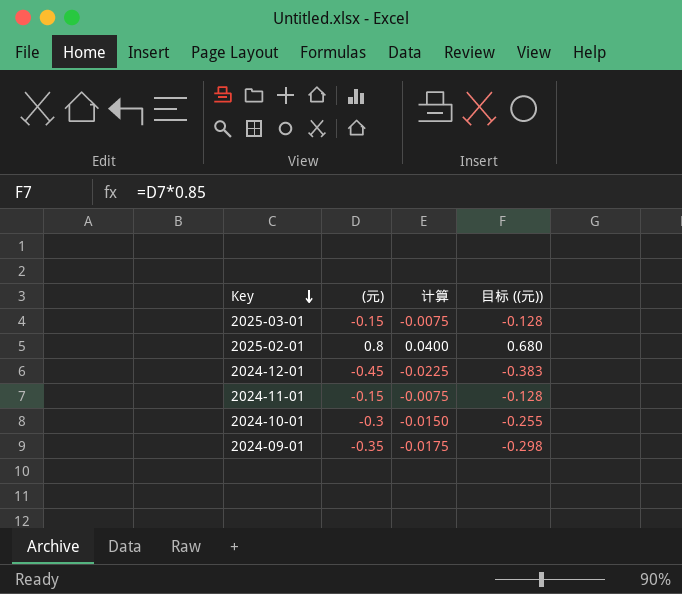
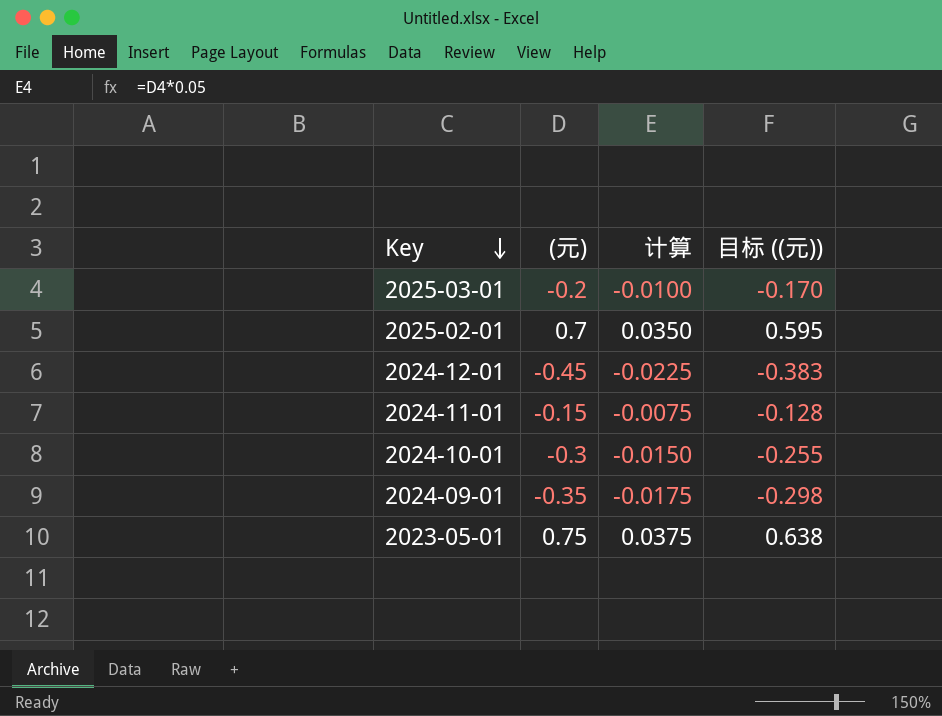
2025-03-01 | (元): -0.15 -> -0.2
2025-03-01 | 计算: -0.0075 -> -0.0100
2025-03-01 | 目标 ((元)): -0.128 -> -0.170
2025-02-01 | (元): 0.8 -> 0.7
2025-02-01 | 计算: 0.0400 -> 0.0350
2025-02-01 | 目标 ((元)): 0.680 -> 0.595
row 2023-05-01: none -> 0.75 | 0.0375 | 0.638

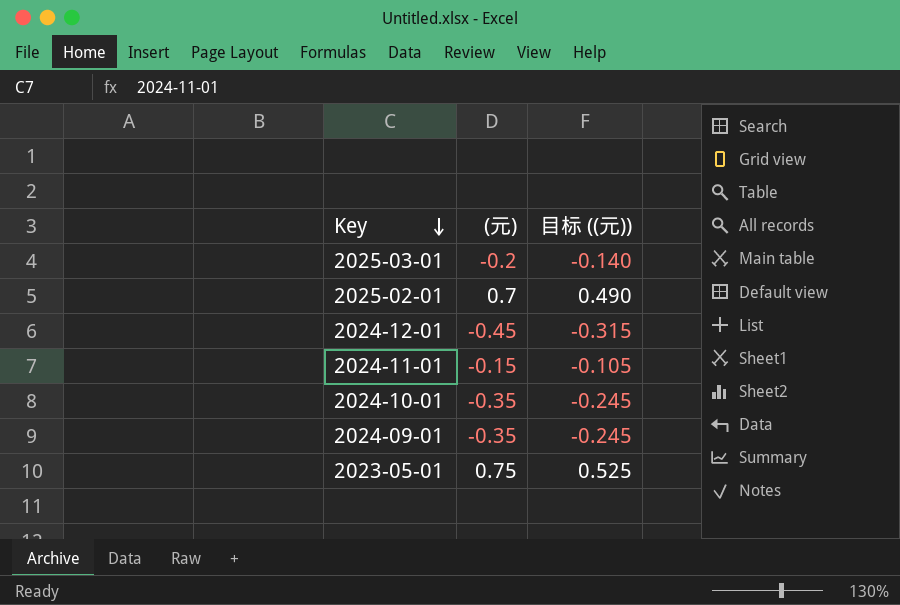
column 计算 | formula: [(元)] * 0.05 -> none
column 目标 ((元)) | formula: [(元)] * 0.85 -> [(元)] * 0.7
2024-10-01 | (元): -0.3 -> -0.35

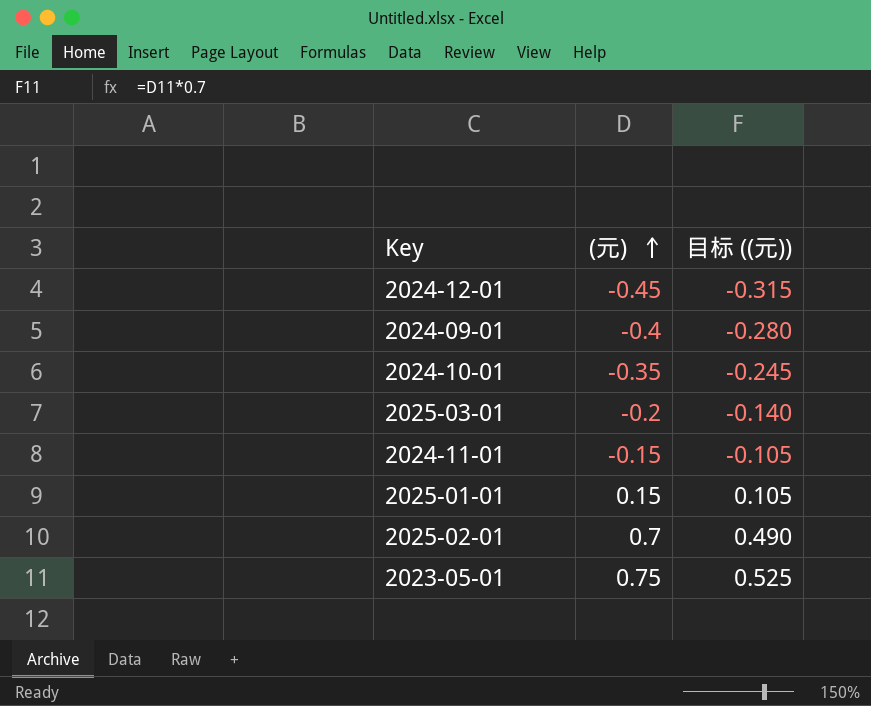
row order: Key descending -> (元) ascending
2024-09-01 | (元): -0.35 -> -0.4
2024-09-01 | 目标 ((元)): -0.245 -> -0.280
row 2025-01-01: none -> 0.15 | 0.105

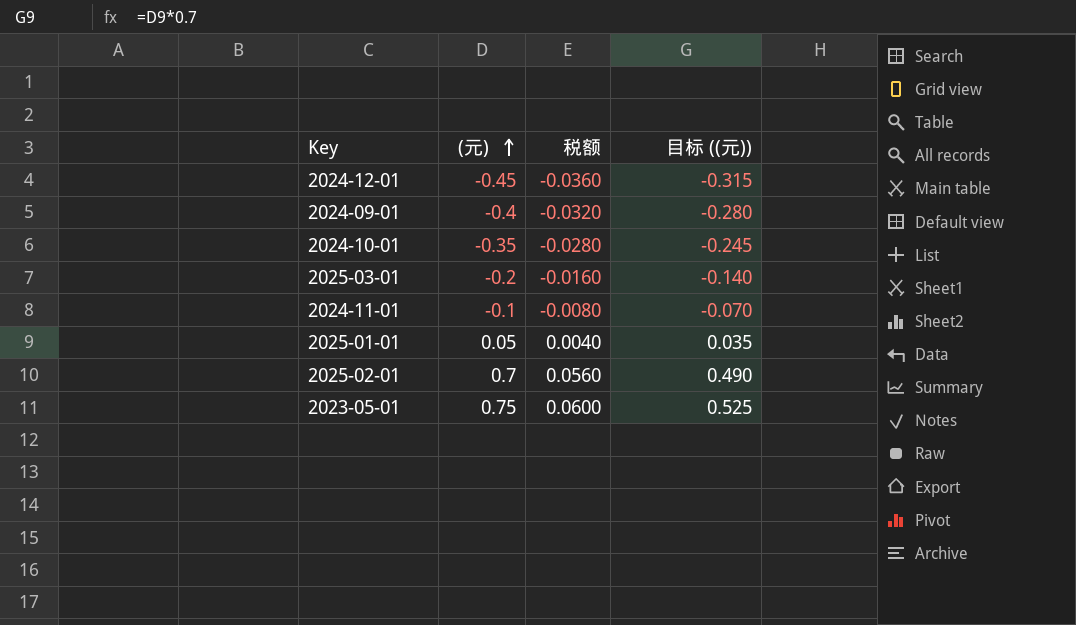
column 税额 | formula: none -> [(元)] * 0.08
2024-11-01 | (元): -0.15 -> -0.1
2024-11-01 | 目标 ((元)): -0.105 -> -0.070
2025-01-01 | (元): 0.15 -> 0.05
2025-01-01 | 目标 ((元)): 0.105 -> 0.035

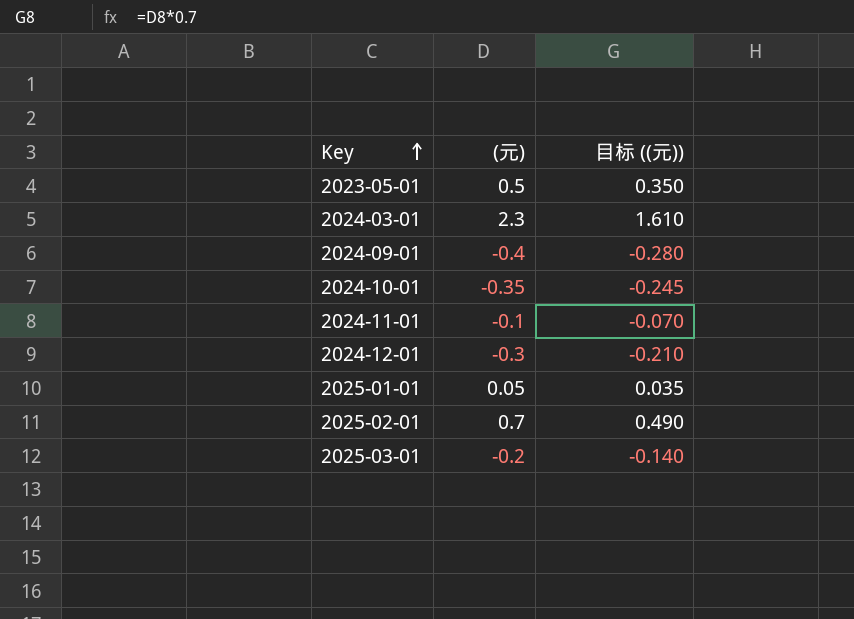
row order: (元) ascending -> Key ascending
column 税额 | formula: [(元)] * 0.08 -> none
2023-05-01 | (元): 0.75 -> 0.5
2023-05-01 | 目标 ((元)): 0.525 -> 0.350
row 2024-03-01: none -> 2.3 | 1.610
2024-12-01 | (元): -0.45 -> -0.3
2024-12-01 | 目标 ((元)): -0.315 -> -0.210

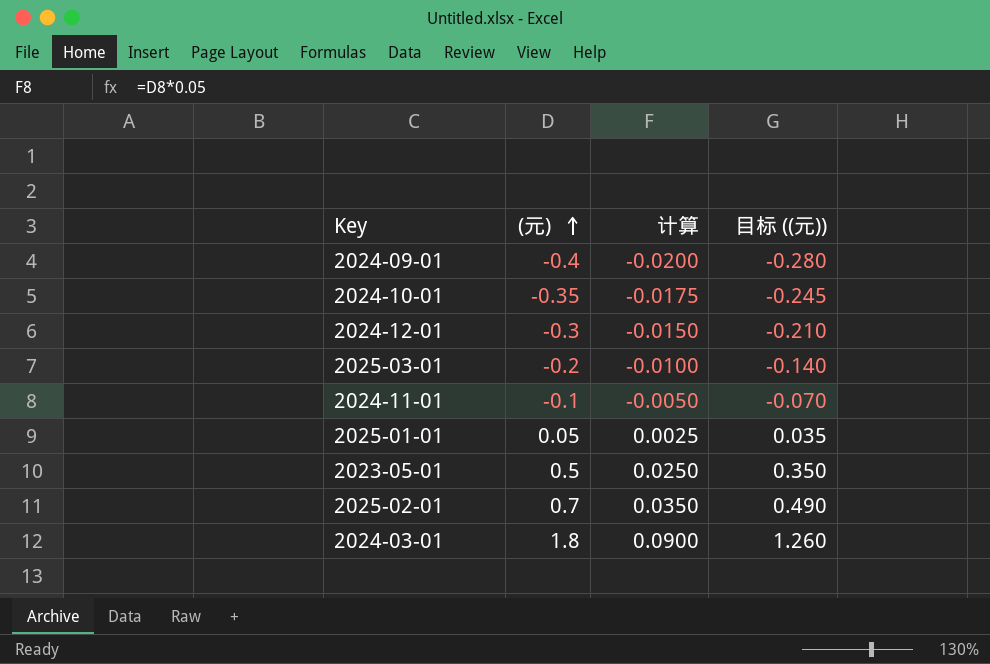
row order: Key ascending -> (元) ascending
column 计算 | formula: none -> [(元)] * 0.05
2024-03-01 | (元): 2.3 -> 1.8
2024-03-01 | 目标 ((元)): 1.610 -> 1.260

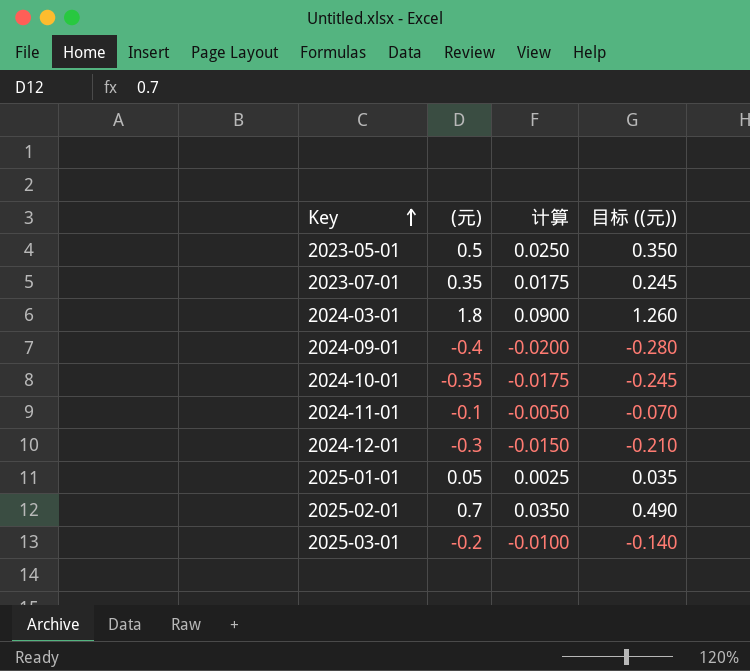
row order: (元) ascending -> Key ascending
row 2023-07-01: none -> 0.35 | 0.0175 | 0.245

